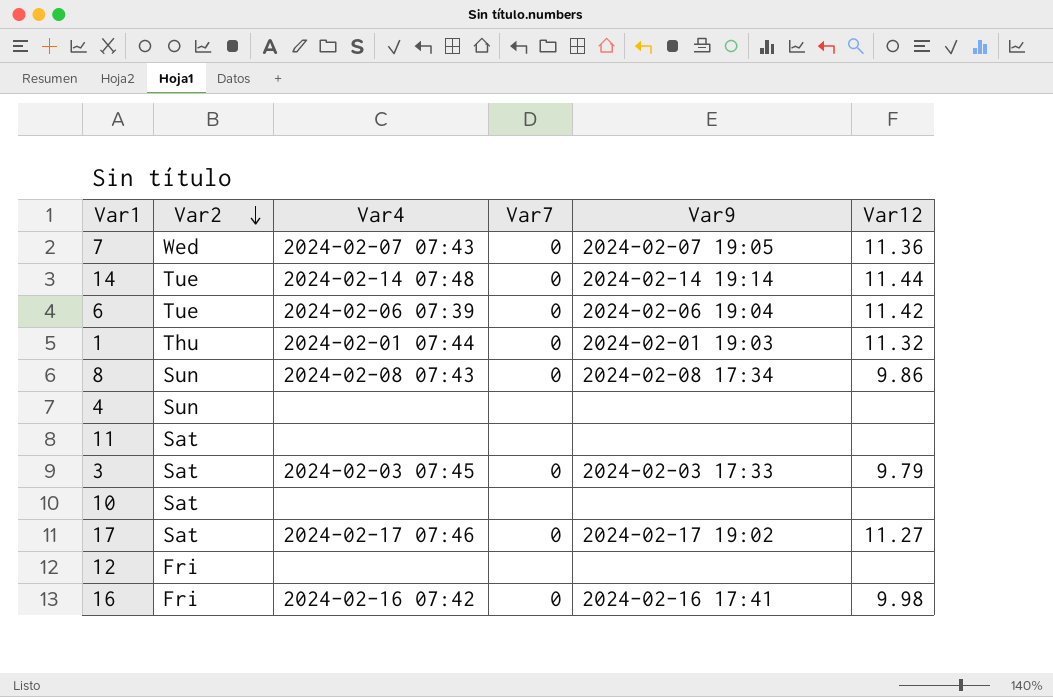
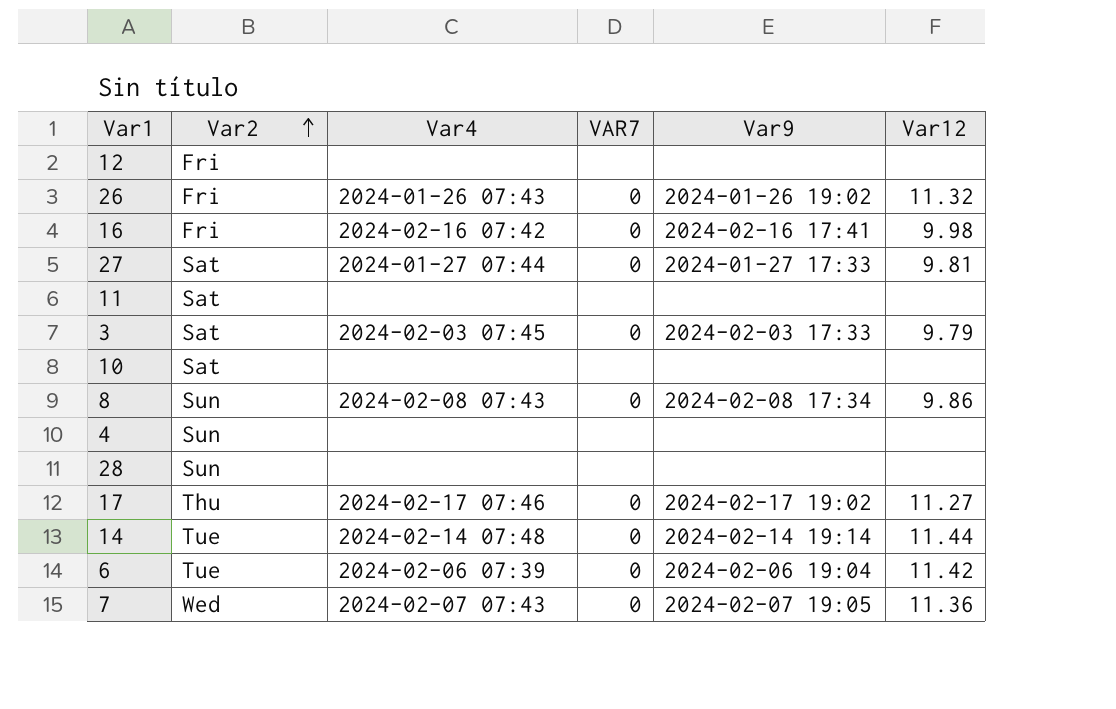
row order: Var2 descending -> Var2 ascending
column name: Var7 -> VAR7
row 1: Thu | 2024-02-01 07:44 | 0 | 2024-02-01 19:03 | 11.32 -> none
row 26: none -> Fri | 2024-01-26 07:43 | 0 | 2024-01-26 19:02 | 11.32
row 27: none -> Sat | 2024-01-27 07:44 | 0 | 2024-01-27 17:33 | 9.81
row 28: none -> Sun | none | none | none | none
17 | Var2: Sat -> Thu

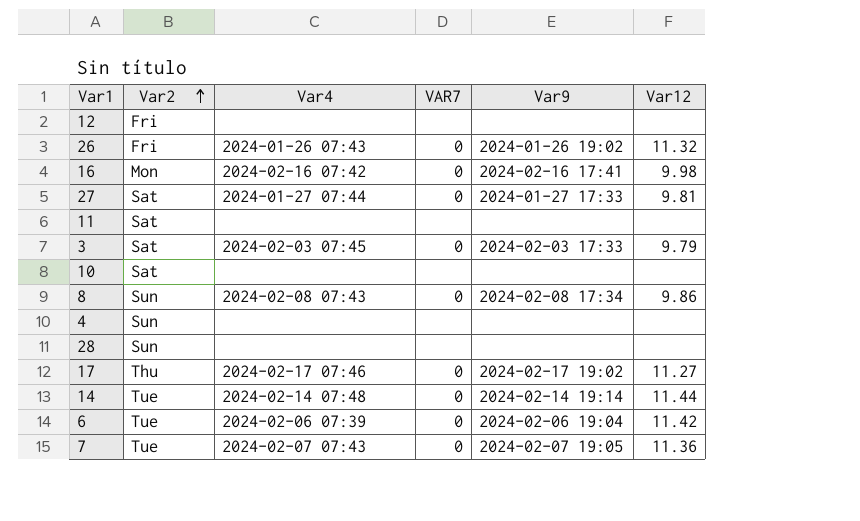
16 | Var2: Fri -> Mon
7 | Var2: Wed -> Tue

